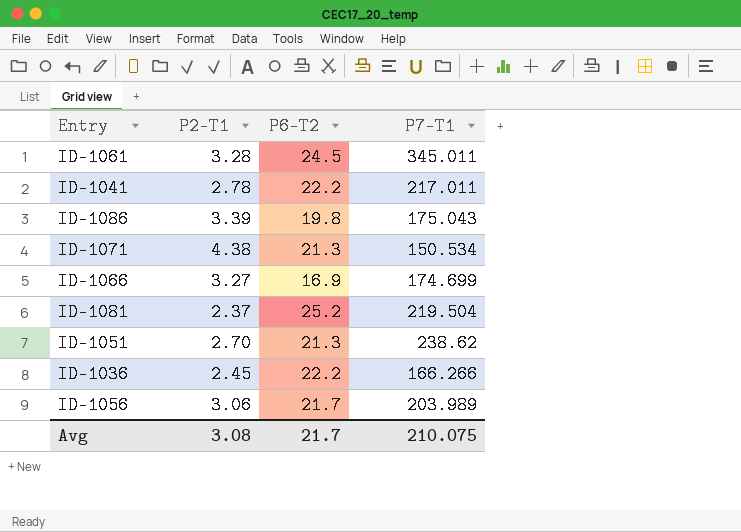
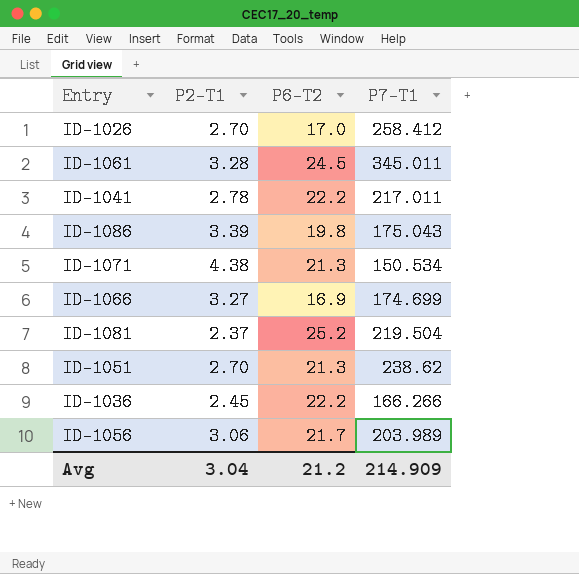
row ID-1026: none -> 2.70 | 17.0 | 258.412
Avg | P2-T1: 3.08 -> 3.04
Avg | P6-T2: 21.7 -> 21.2
Avg | P7-T1: 210.075 -> 214.909

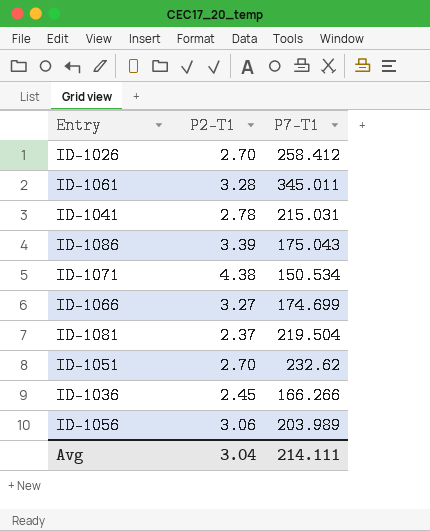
column P6-T2 | position: 3 -> none
ID-1041 | P7-T1: 217.011 -> 215.031
ID-1051 | P7-T1: 238.62 -> 232.62
Avg | P7-T1: 214.909 -> 214.111

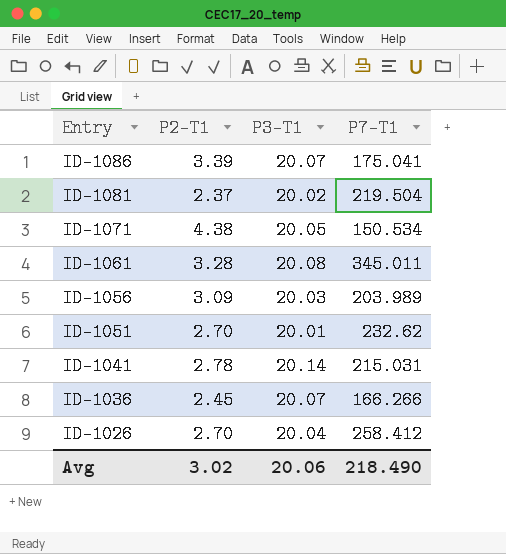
row order: none -> Entry descending
column P3-T1 | position: none -> 3
row ID-1066: 3.27 | 174.699 -> none
ID-1086 | P7-T1: 175.043 -> 175.041
ID-1056 | P2-T1: 3.06 -> 3.09
Avg | P2-T1: 3.04 -> 3.02
Avg | P7-T1: 214.111 -> 218.490

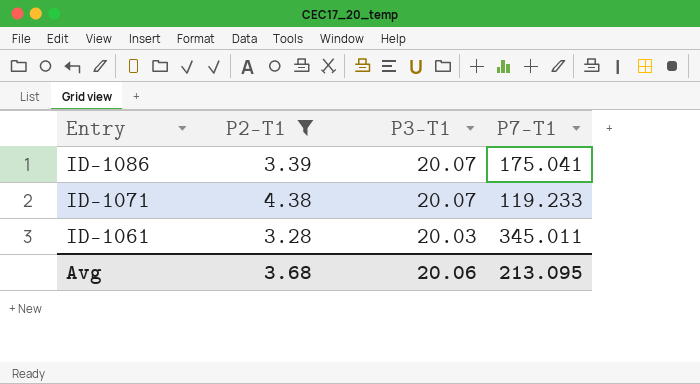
filter: none -> P2-T1 >= 3.28
ID-1071 | P3-T1: 20.05 -> 20.07
ID-1071 | P7-T1: 150.534 -> 119.233
ID-1061 | P3-T1: 20.08 -> 20.03
Avg | P2-T1: 3.02 -> 3.68
Avg | P7-T1: 218.490 -> 213.095

